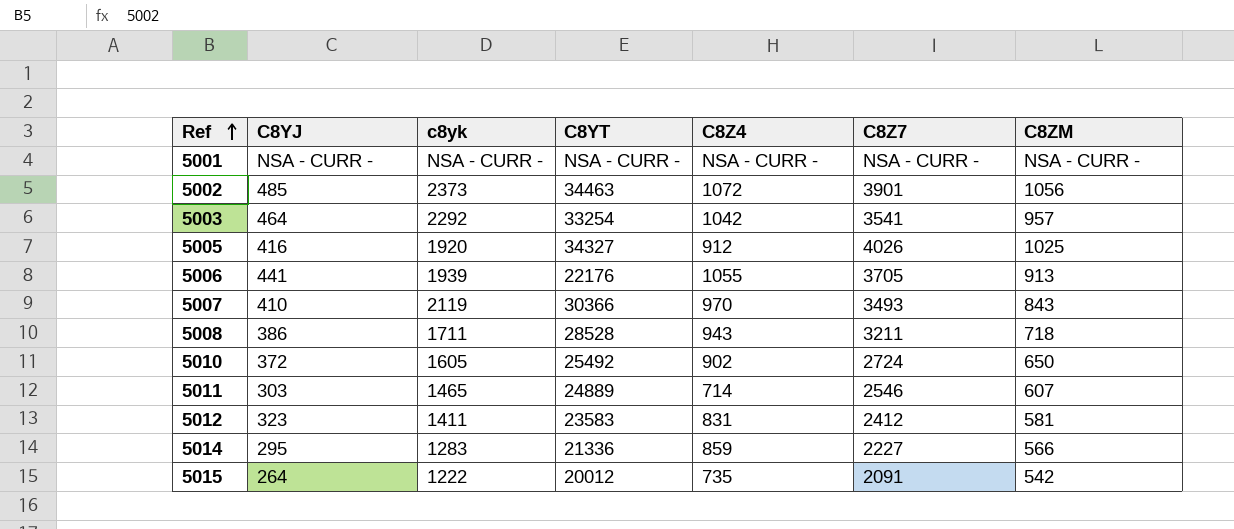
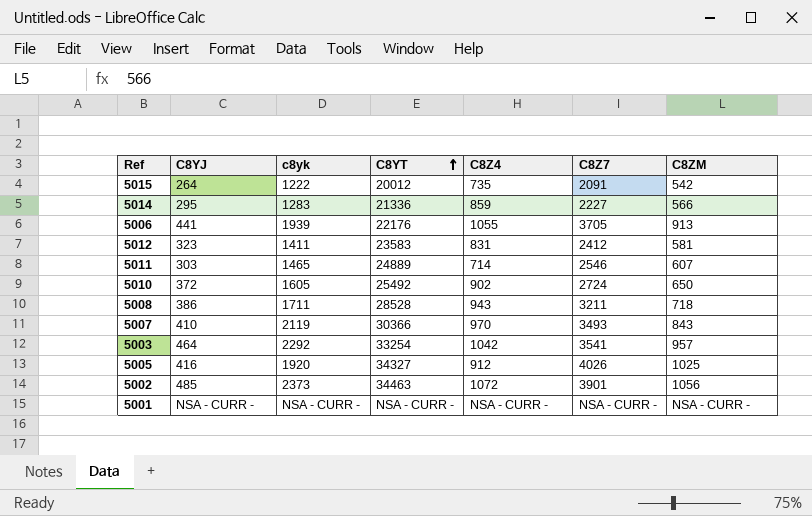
row order: Ref ascending -> C8YT ascending

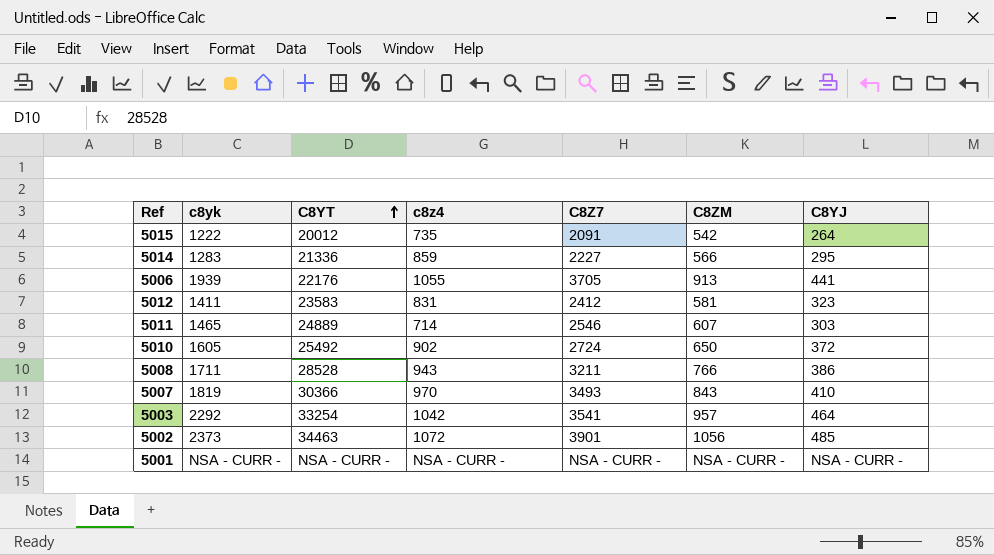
column name: C8Z4 -> c8z4
column C8YJ | position: 2 -> 7
row 5005: 416 | 1920 | 34327 | 912 | 4026 | 1025 -> none
5008 | C8ZM: 718 -> 766
5007 | c8yk: 2119 -> 1819

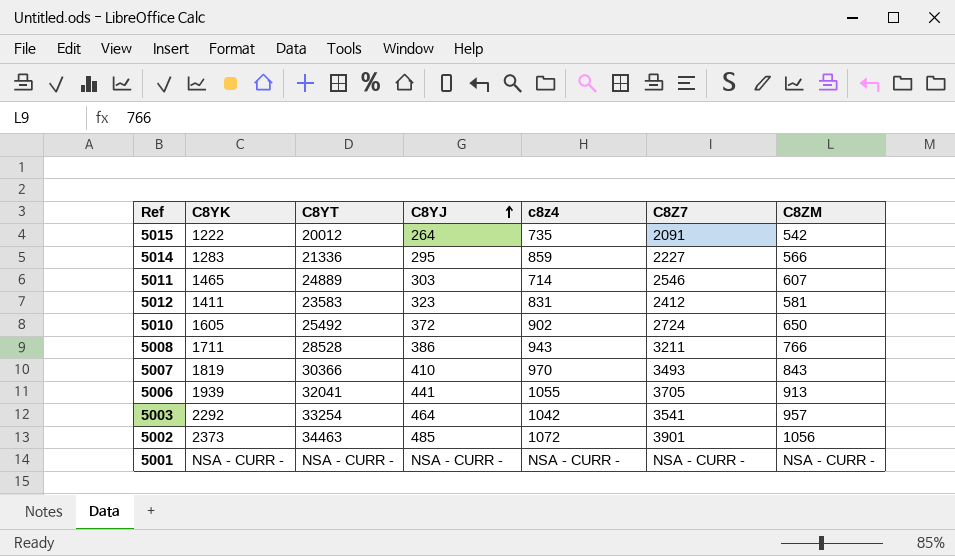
row order: C8YT ascending -> C8YJ ascending
column name: c8yk -> C8YK
column C8YJ | position: 7 -> 4
5006 | C8YT: 22176 -> 32041

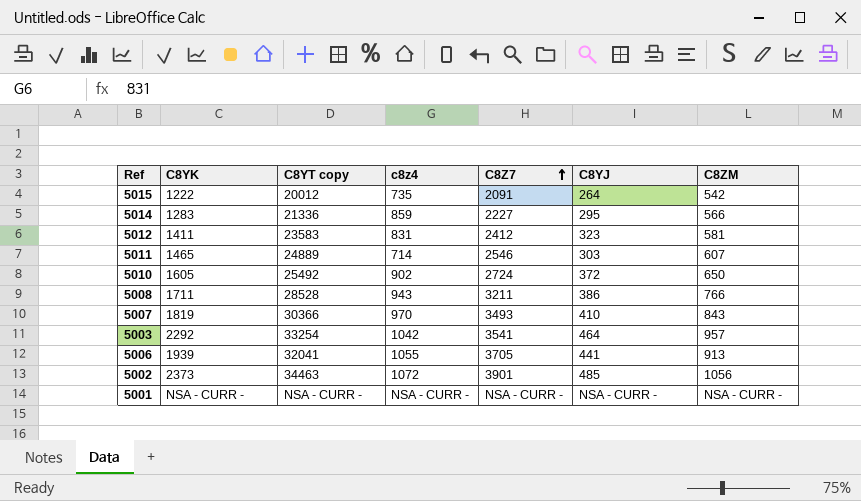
row order: C8YJ ascending -> C8Z7 ascending
column name: C8YT -> C8YT copy
column C8YJ | position: 4 -> 6

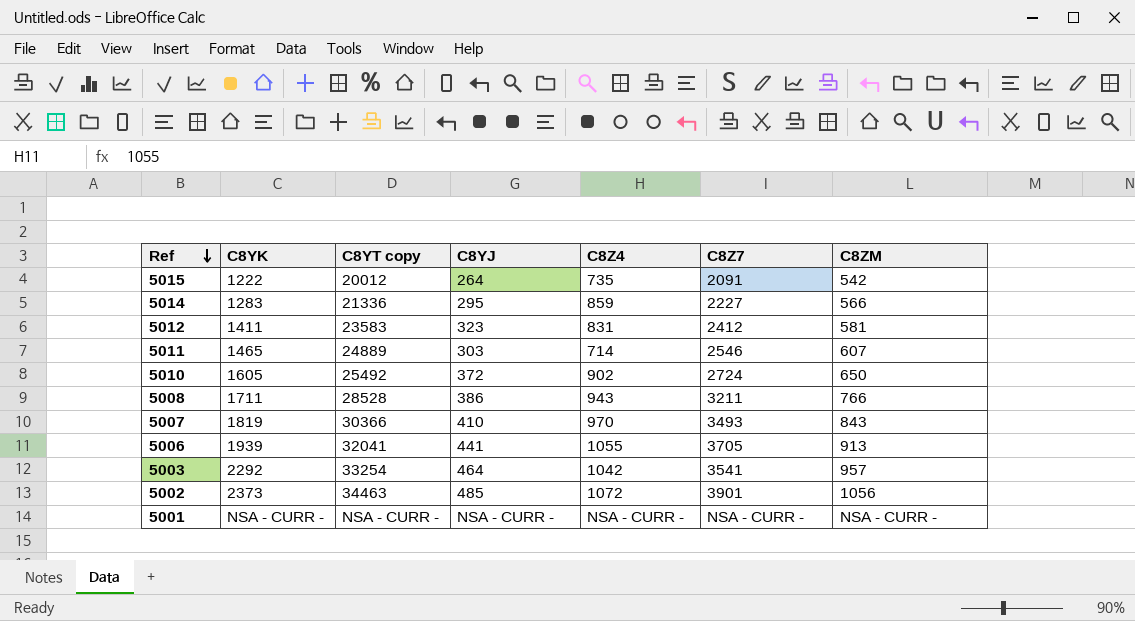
row order: C8Z7 ascending -> Ref descending
column C8YJ | position: 6 -> 4
column name: c8z4 -> C8Z4

